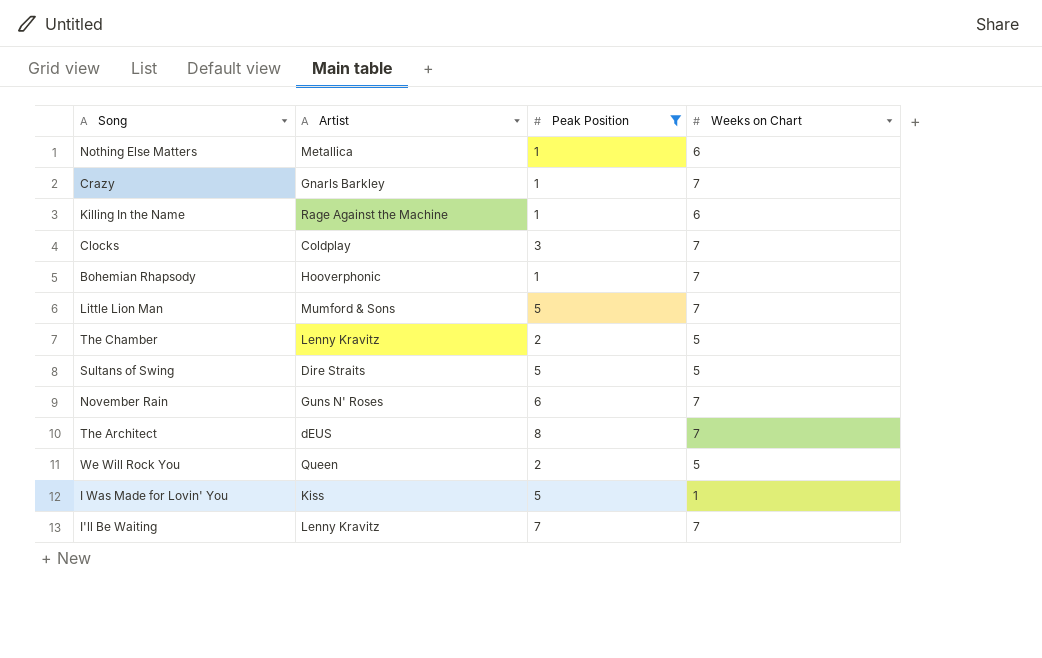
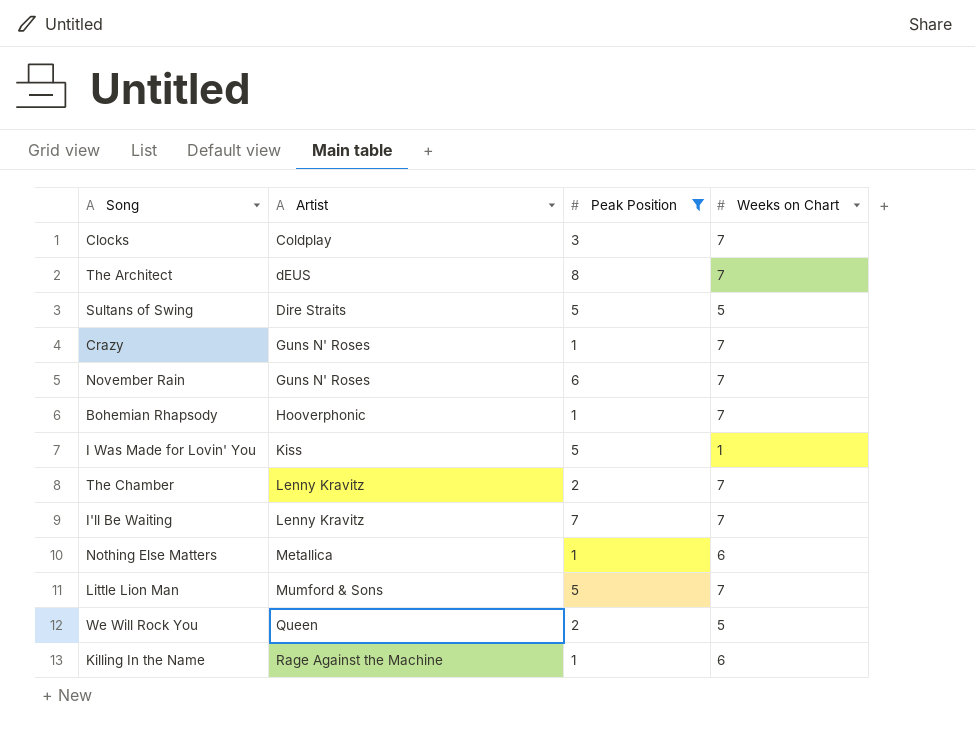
row order: none -> Artist ascending
Crazy | Artist: Gnarls Barkley -> Guns N' Roses
The Chamber | Weeks on Chart: 5 -> 7

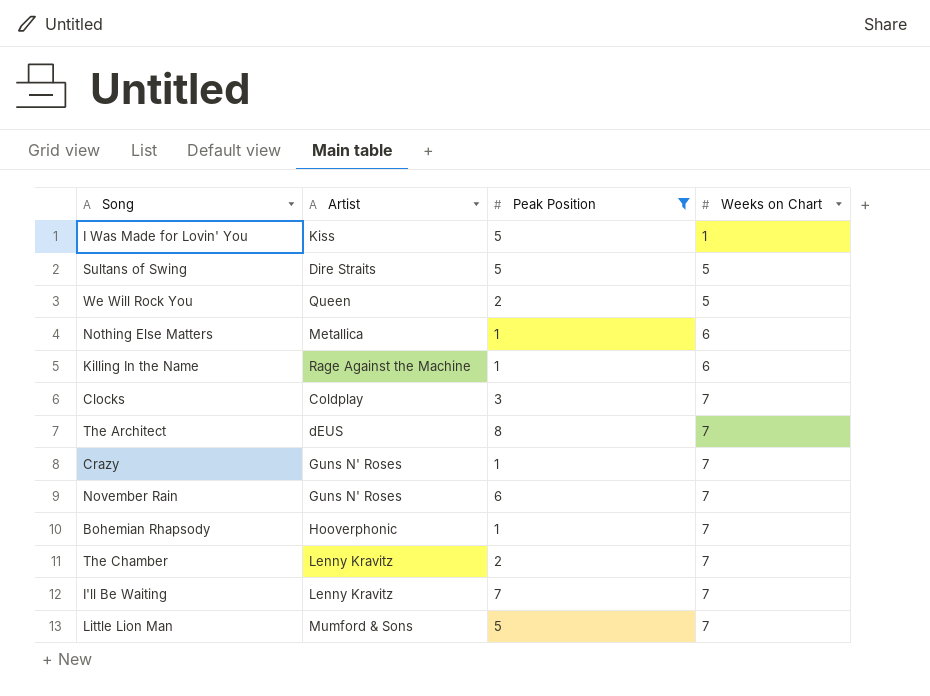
row order: Artist ascending -> Weeks on Chart ascending

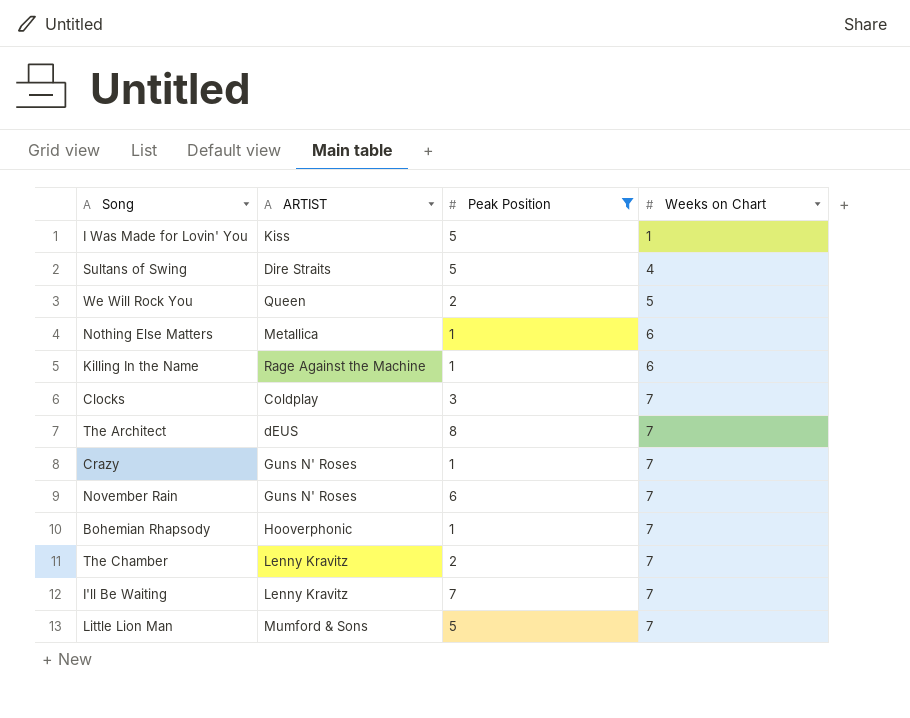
column name: Artist -> ARTIST
Sultans of Swing | Weeks on Chart: 5 -> 4

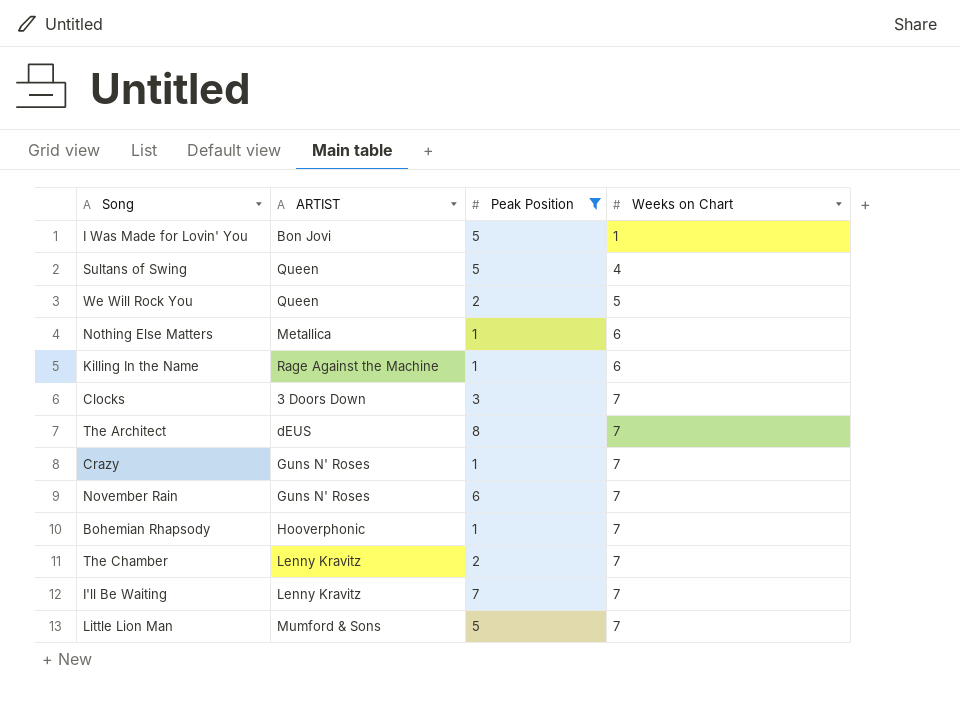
I Was Made for Lovin' You | ARTIST: Kiss -> Bon Jovi
Sultans of Swing | ARTIST: Dire Straits -> Queen
Clocks | ARTIST: Coldplay -> 3 Doors Down

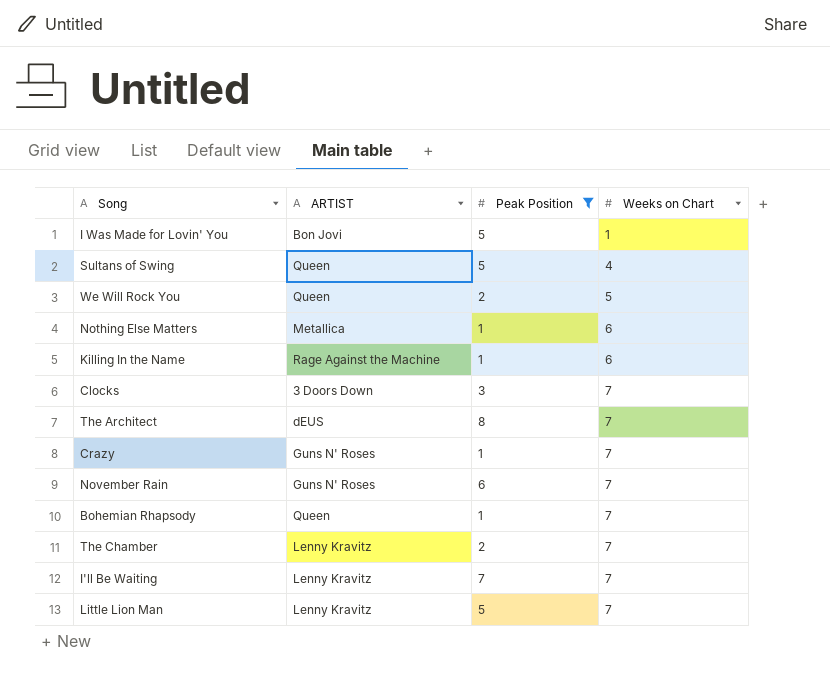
Bohemian Rhapsody | ARTIST: Hooverphonic -> Queen
Little Lion Man | ARTIST: Mumford & Sons -> Lenny Kravitz

